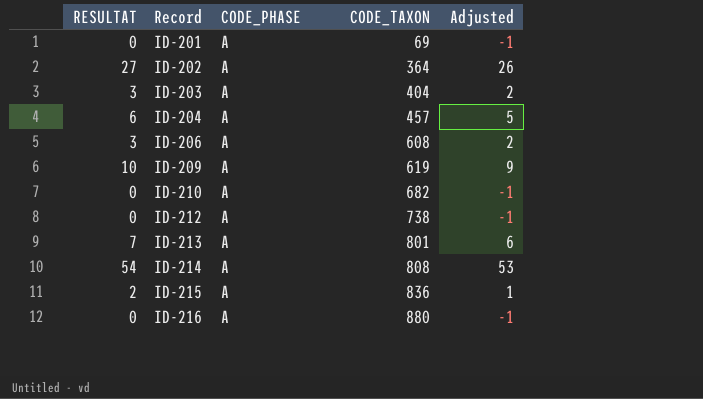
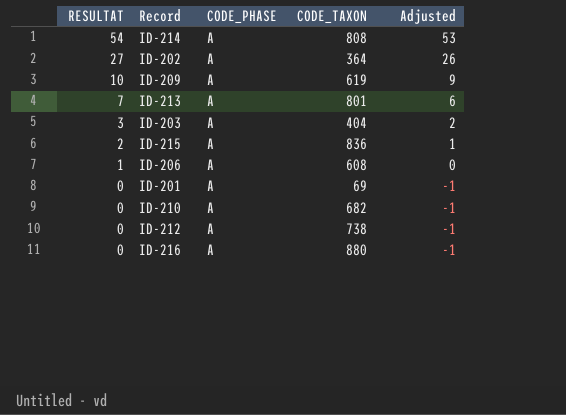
row order: Record ascending -> RESULTAT descending
row ID-204: 6 | A | 457 | 5 -> none
ID-206 | RESULTAT: 3 -> 1
ID-206 | Adjusted: 2 -> 0

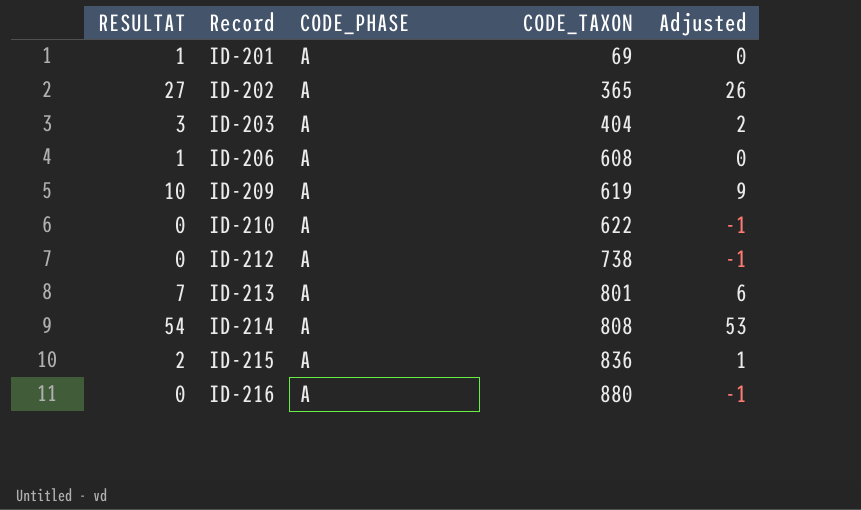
row order: RESULTAT descending -> Record ascending
ID-201 | RESULTAT: 0 -> 1
ID-201 | Adjusted: -1 -> 0
ID-202 | CODE_TAXON: 364 -> 365
ID-210 | CODE_TAXON: 682 -> 622

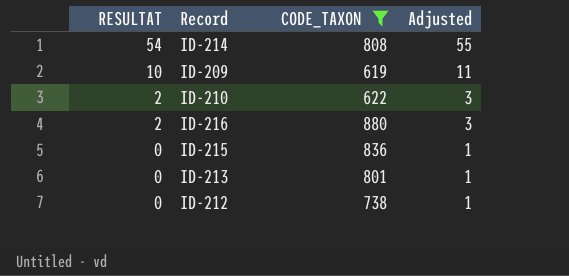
filter: none -> CODE_TAXON >= 619
row order: Record ascending -> RESULTAT descending
column CODE_PHASE | position: 3 -> none
column Adjusted | formula: [RESULTAT] - 1 -> [RESULTAT] + 1
ID-210 | RESULTAT: 0 -> 2
ID-216 | RESULTAT: 0 -> 2
ID-215 | RESULTAT: 2 -> 0
ID-213 | RESULTAT: 7 -> 0

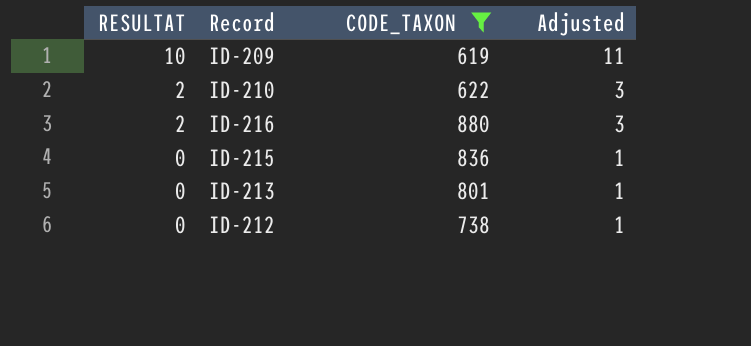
row ID-214: 54 | 808 | 55 -> none

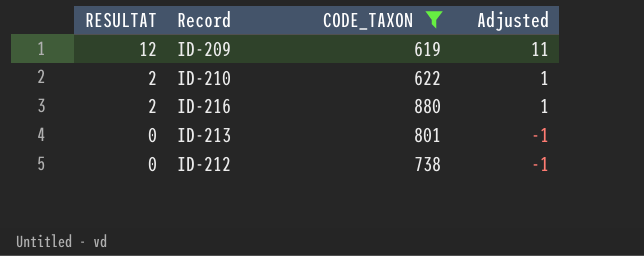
column Adjusted | formula: [RESULTAT] + 1 -> [RESULTAT] - 1
row ID-215: 0 | 836 | 1 -> none
ID-209 | RESULTAT: 10 -> 12

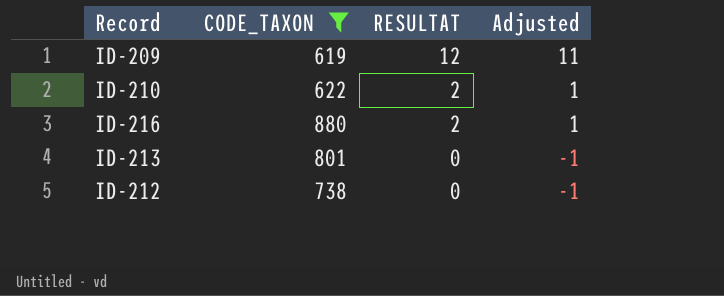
column RESULTAT | position: 1 -> 3

